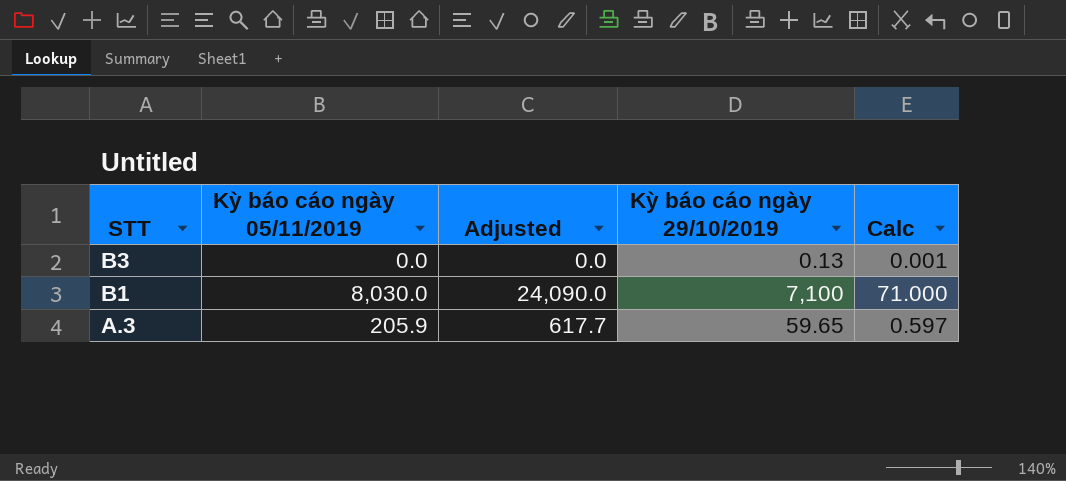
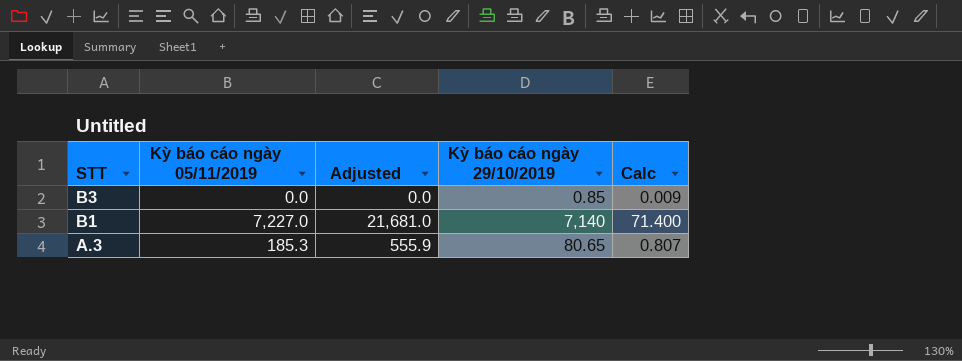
B3 | Kỳ báo cáo ngày 29/10/2019: 0.13 -> 0.85
B3 | Calc: 0.001 -> 0.009
B1 | Kỳ báo cáo ngày 05/11/2019: 8,030.0 -> 7,227.0
B1 | Adjusted: 24,090.0 -> 21,681.0
B1 | Kỳ báo cáo ngày 29/10/2019: 7,100 -> 7,140
B1 | Calc: 71.000 -> 71.400
A.3 | Kỳ báo cáo ngày 05/11/2019: 205.9 -> 185.3
A.3 | Adjusted: 617.7 -> 555.9
A.3 | Kỳ báo cáo ngày 29/10/2019: 59.65 -> 80.65
A.3 | Calc: 0.597 -> 0.807

